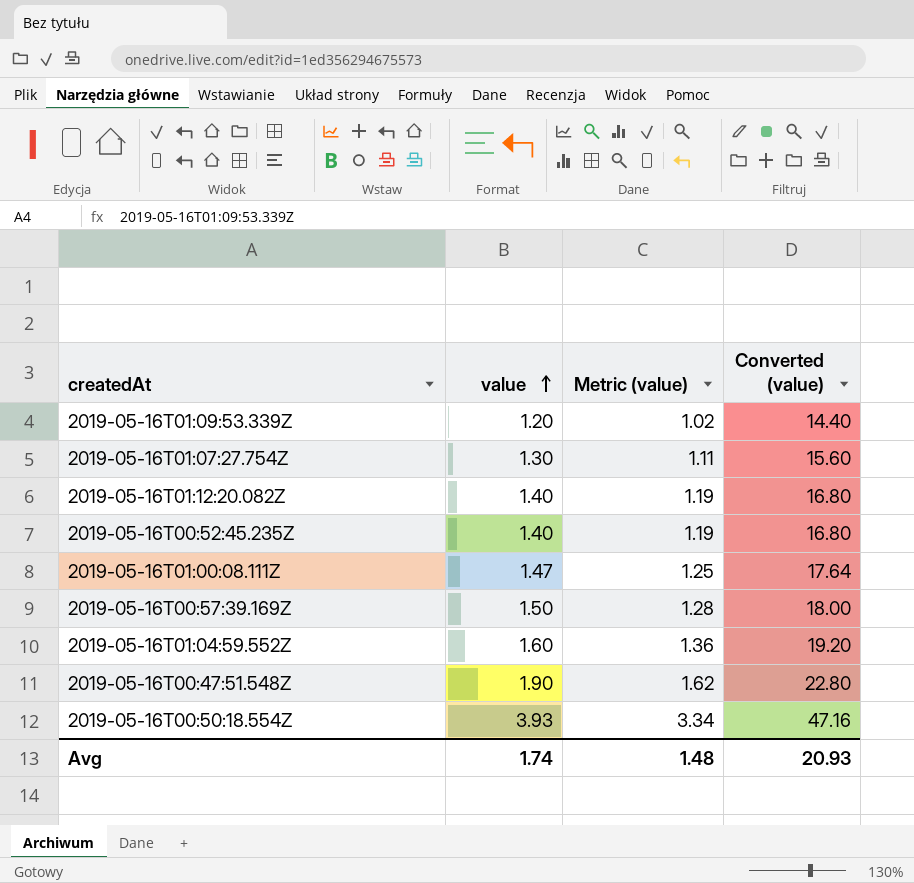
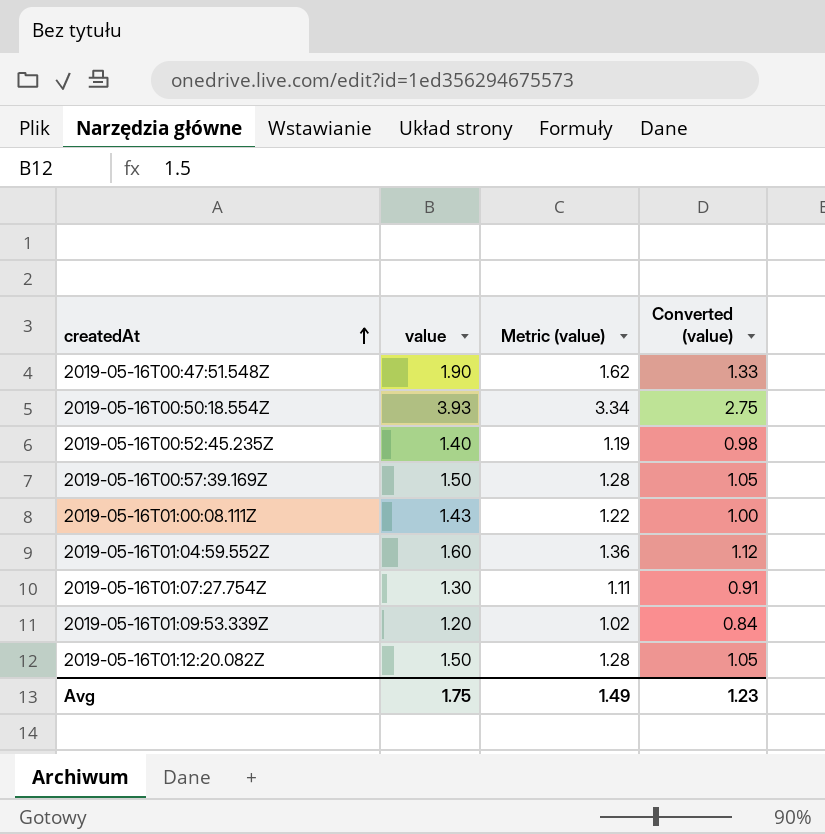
row order: value ascending -> createdAt ascending
column Converted (value) | formula: [value] * 12 -> [value] * 0.7
2019-05-16T01:00:08.111Z | value: 1.47 -> 1.43
2019-05-16T01:00:08.111Z | Metric (value): 1.25 -> 1.22
2019-05-16T01:12:20.082Z | value: 1.40 -> 1.50
2019-05-16T01:12:20.082Z | Metric (value): 1.19 -> 1.28
Avg | value: 1.74 -> 1.75
Avg | Metric (value): 1.48 -> 1.49
Avg | Converted (value): 20.93 -> 1.23

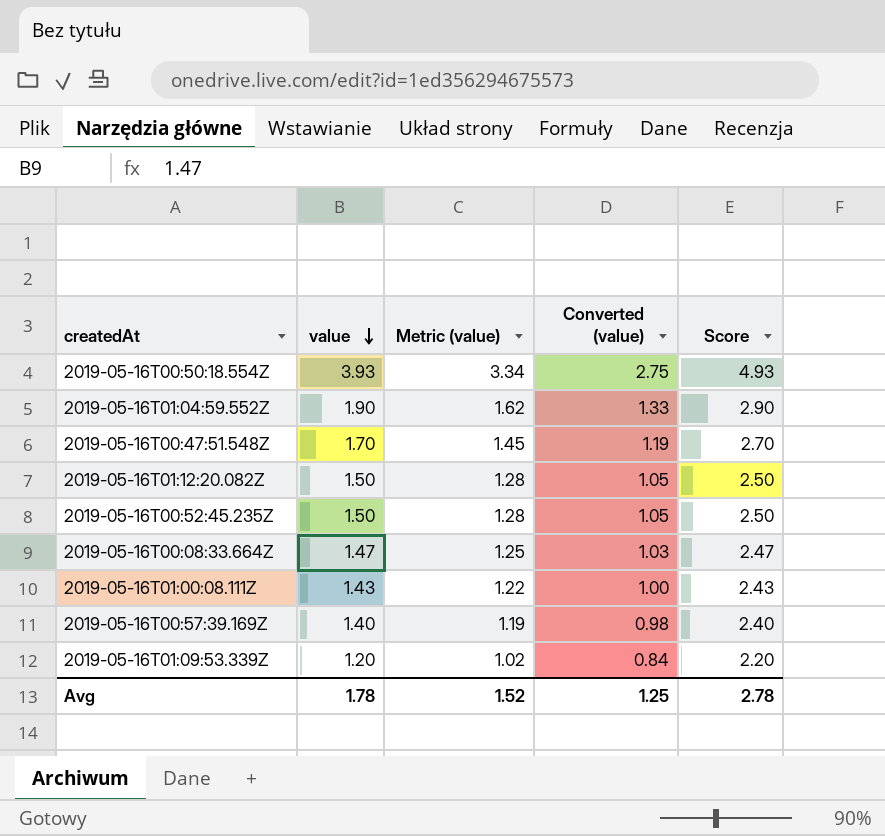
row order: createdAt ascending -> value descending
column Score | formula: none -> [value] + 1
row 2019-05-16T01:07:27.754Z: 1.30 | 1.11 | 0.91 -> none
2019-05-16T01:04:59.552Z | value: 1.60 -> 1.90
2019-05-16T01:04:59.552Z | Metric (value): 1.36 -> 1.62
2019-05-16T01:04:59.552Z | Converted (value): 1.12 -> 1.33
2019-05-16T00:47:51.548Z | value: 1.90 -> 1.70
2019-05-16T00:47:51.548Z | Metric (value): 1.62 -> 1.45
2019-05-16T00:47:51.548Z | Converted (value): 1.33 -> 1.19
2019-05-16T00:52:45.235Z | value: 1.40 -> 1.50
2019-05-16T00:52:45.235Z | Metric (value): 1.19 -> 1.28
2019-05-16T00:52:45.235Z | Converted (value): 0.98 -> 1.05
row 2019-05-16T00:08:33.664Z: none -> 1.47 | 1.25 | 1.03 | 2.47
2019-05-16T00:57:39.169Z | value: 1.50 -> 1.40
2019-05-16T00:57:39.169Z | Metric (value): 1.28 -> 1.19
2019-05-16T00:57:39.169Z | Converted (value): 1.05 -> 0.98
Avg | value: 1.75 -> 1.78
Avg | Metric (value): 1.49 -> 1.52
Avg | Converted (value): 1.23 -> 1.25

